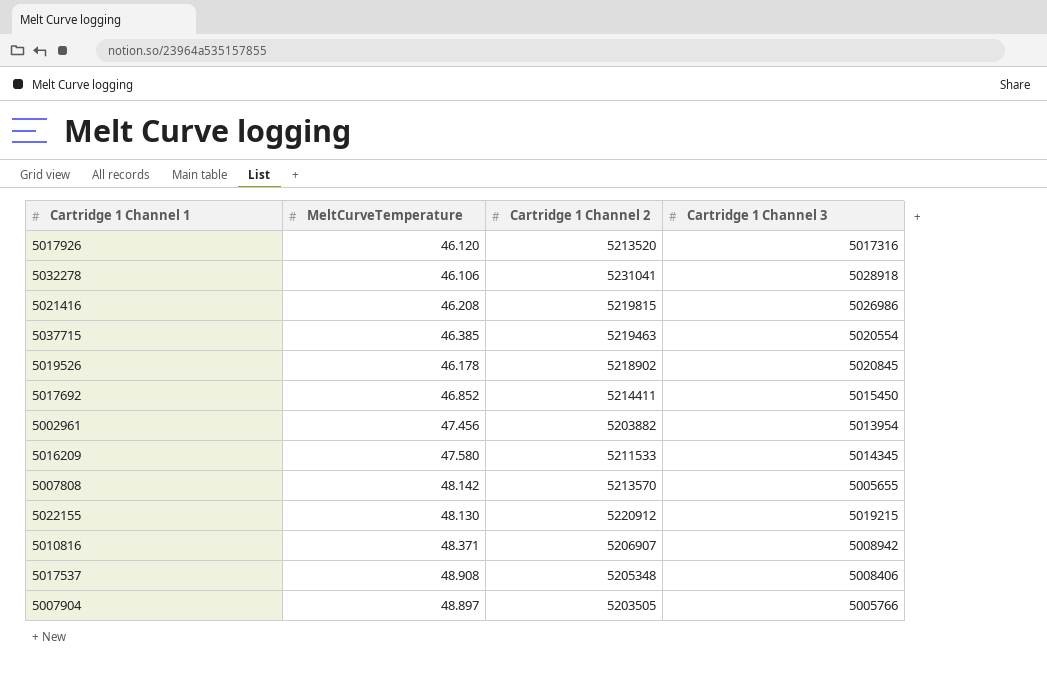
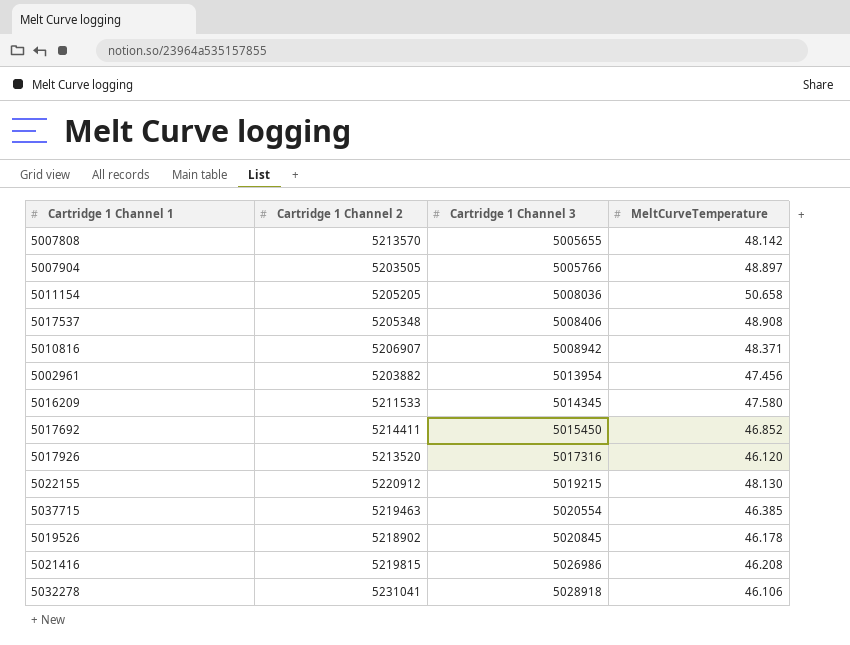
row order: none -> Cartridge 1 Channel 3 ascending
column MeltCurveTemperature | position: 2 -> 4
row 5011154: none -> 5205205 | 5008036 | 50.658

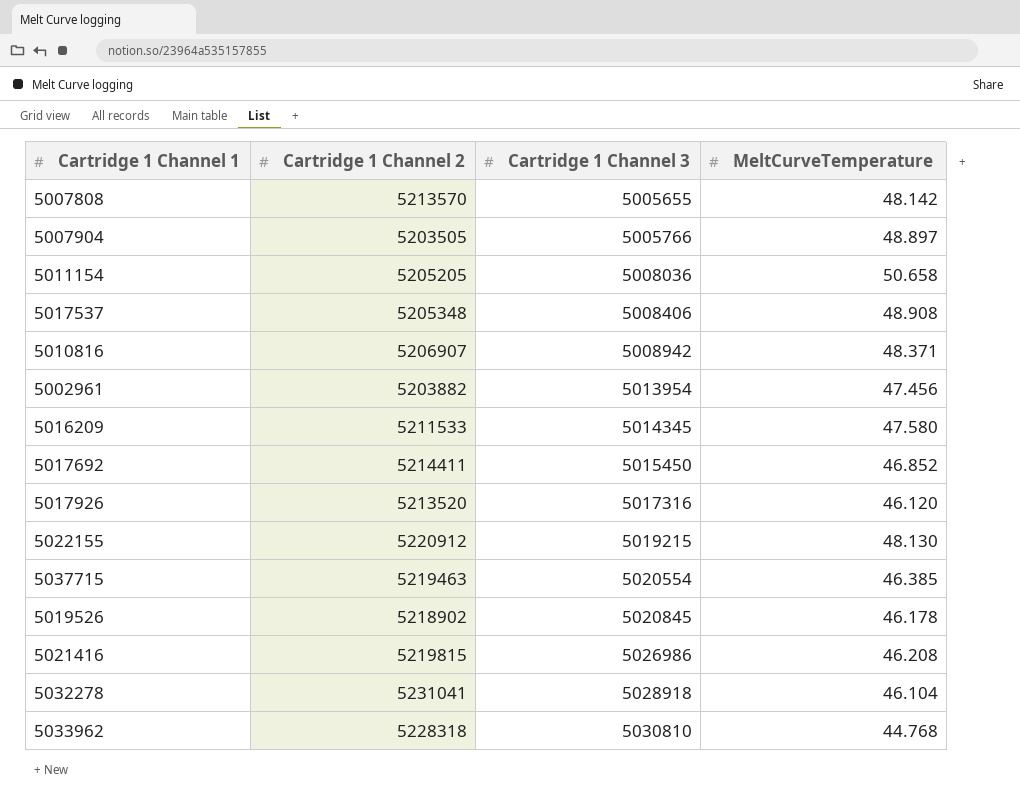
5032278 | MeltCurveTemperature: 46.106 -> 46.104
row 5033962: none -> 5228318 | 5030810 | 44.768

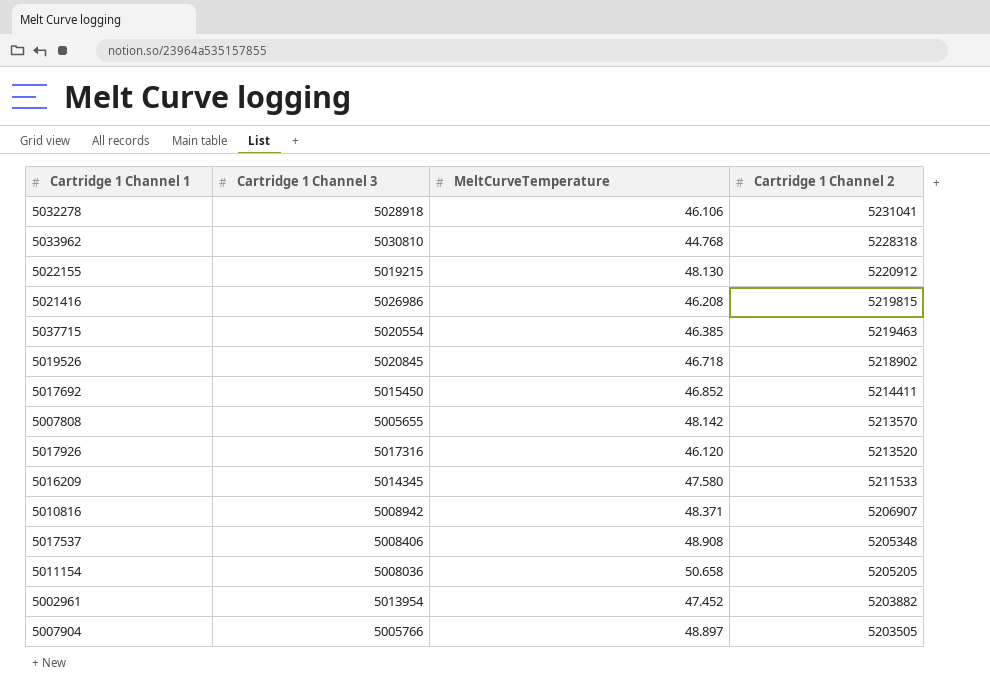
row order: Cartridge 1 Channel 3 ascending -> Cartridge 1 Channel 2 descending
column Cartridge 1 Channel 2 | position: 2 -> 4
5032278 | MeltCurveTemperature: 46.104 -> 46.106
5019526 | MeltCurveTemperature: 46.178 -> 46.718
5002961 | MeltCurveTemperature: 47.456 -> 47.452

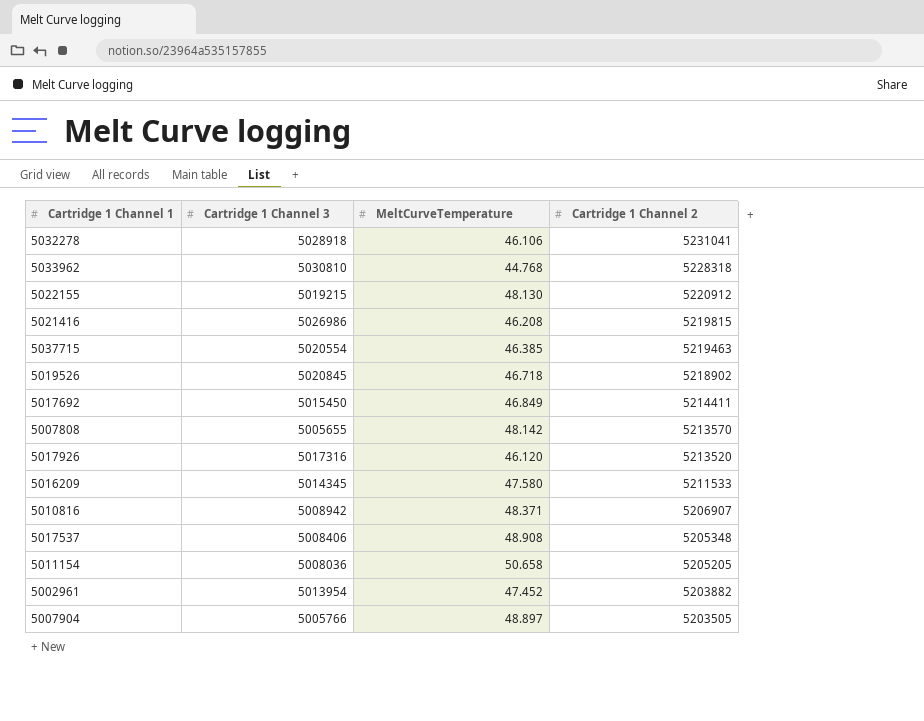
5017692 | MeltCurveTemperature: 46.852 -> 46.849

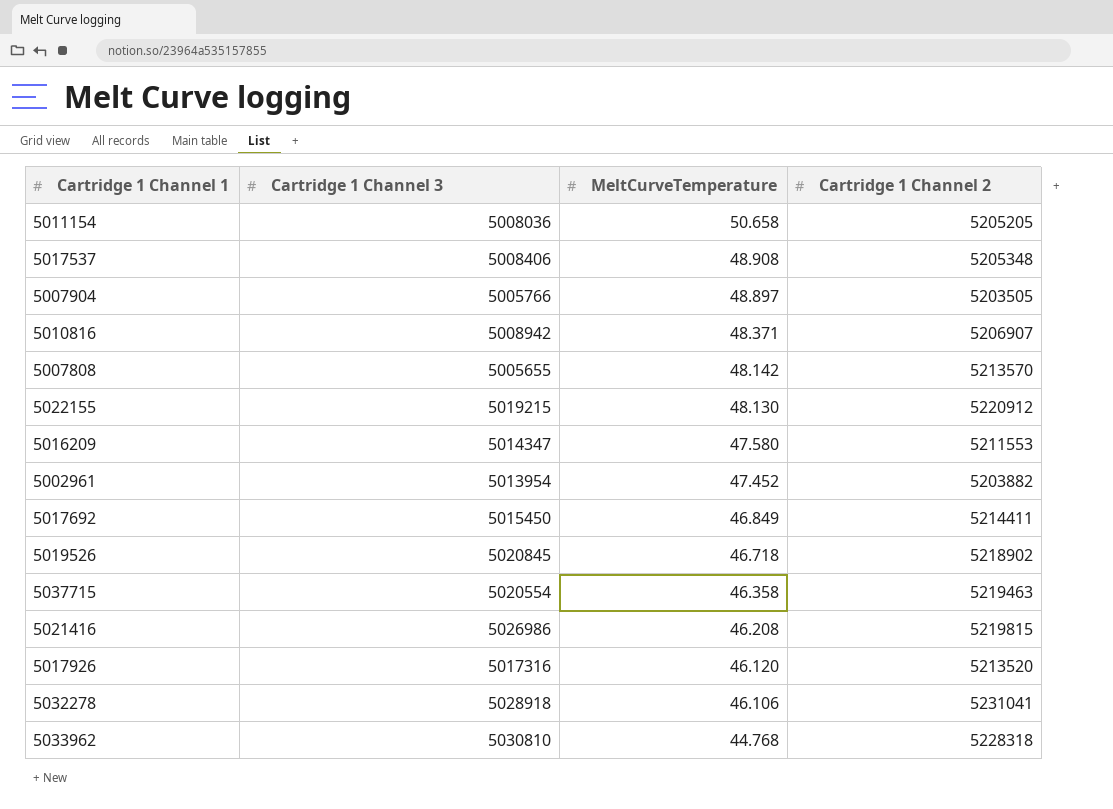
row order: Cartridge 1 Channel 2 descending -> MeltCurveTemperature descending
5016209 | Cartridge 1 Channel 3: 5014345 -> 5014347
5016209 | Cartridge 1 Channel 2: 5211533 -> 5211553
5037715 | MeltCurveTemperature: 46.385 -> 46.358

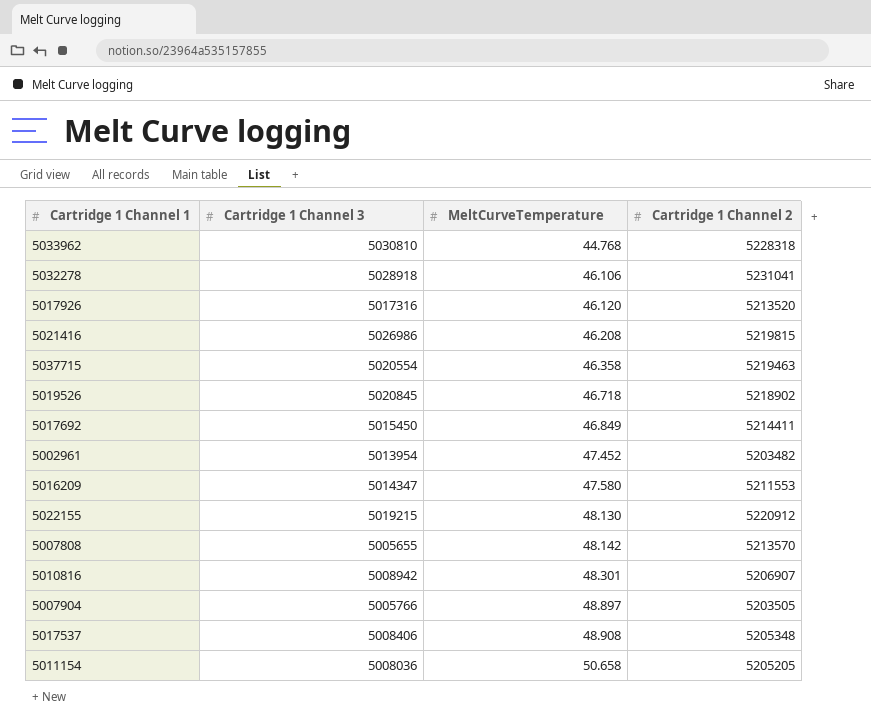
row order: MeltCurveTemperature descending -> MeltCurveTemperature ascending
5002961 | Cartridge 1 Channel 2: 5203882 -> 5203482
5010816 | MeltCurveTemperature: 48.371 -> 48.301

